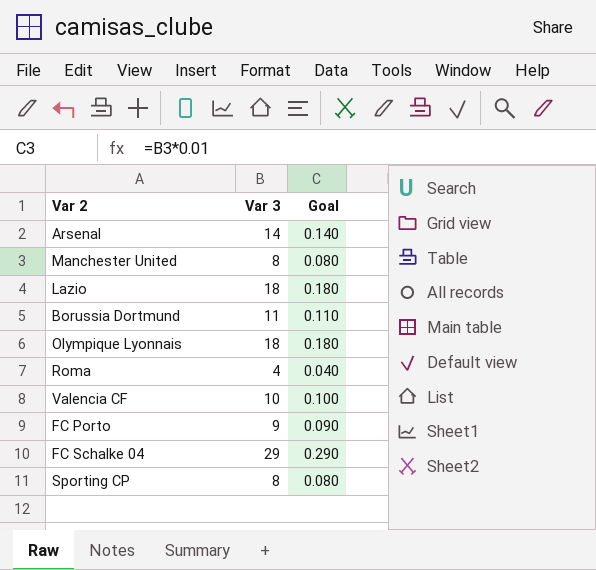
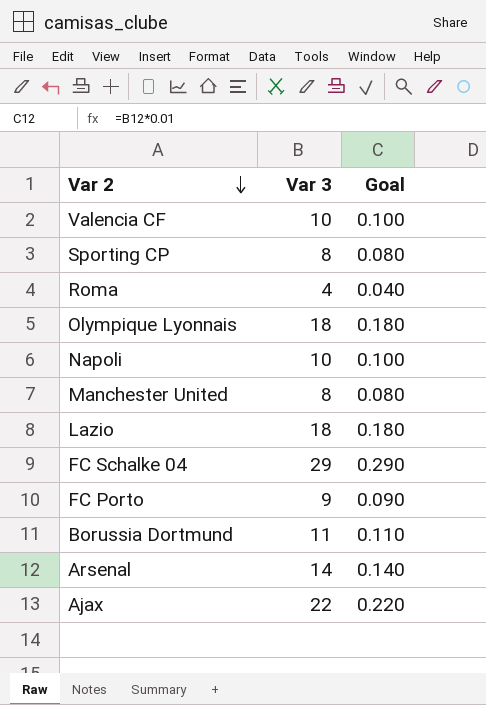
row order: none -> Var 2 descending
row Napoli: none -> 10 | 0.100
row Ajax: none -> 22 | 0.220

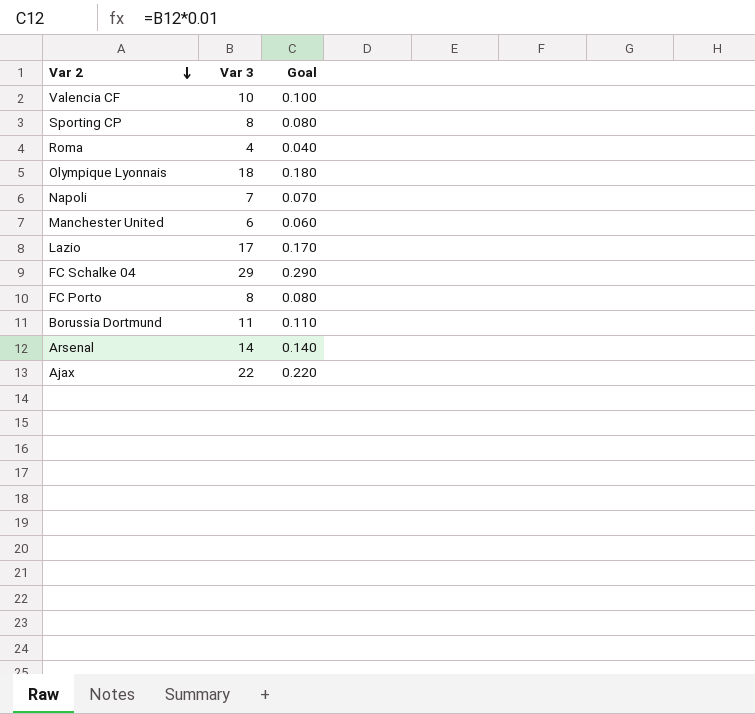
Napoli | Var 3: 10 -> 7
Napoli | Goal: 0.100 -> 0.070
Manchester United | Var 3: 8 -> 6
Manchester United | Goal: 0.080 -> 0.060
Lazio | Var 3: 18 -> 17
Lazio | Goal: 0.180 -> 0.170
FC Porto | Var 3: 9 -> 8
FC Porto | Goal: 0.090 -> 0.080

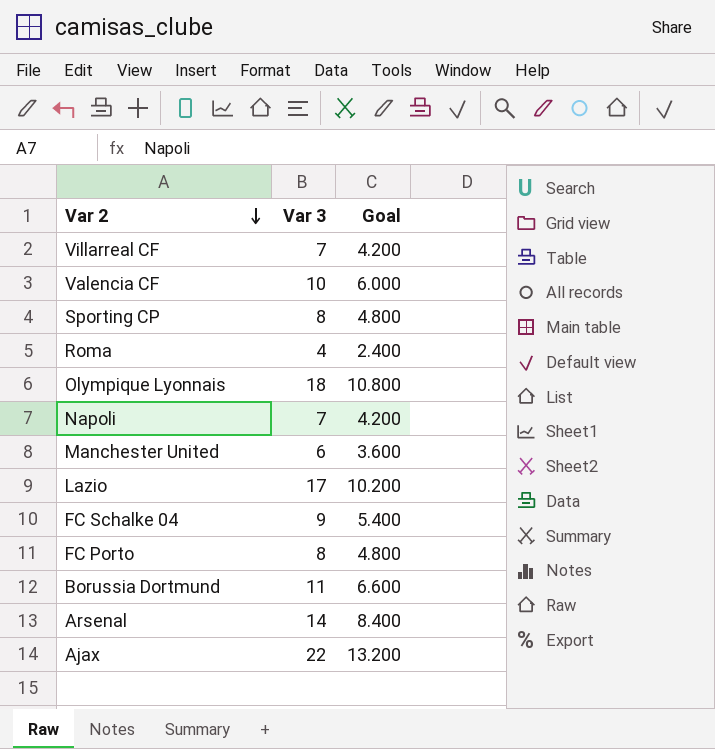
column Goal | formula: [Var 3] * 0.01 -> [Var 3] * 0.6
row Villarreal CF: none -> 7 | 4.200
FC Schalke 04 | Var 3: 29 -> 9

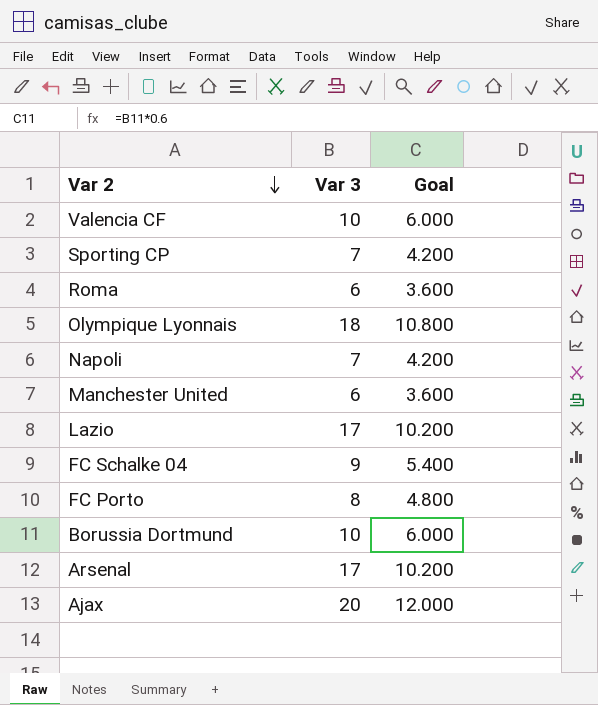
row Villarreal CF: 7 | 4.200 -> none
Sporting CP | Var 3: 8 -> 7
Sporting CP | Goal: 4.800 -> 4.200
Roma | Var 3: 4 -> 6
Roma | Goal: 2.400 -> 3.600
Borussia Dortmund | Var 3: 11 -> 10
Borussia Dortmund | Goal: 6.600 -> 6.000
Arsenal | Var 3: 14 -> 17
Arsenal | Goal: 8.400 -> 10.200
Ajax | Var 3: 22 -> 20
Ajax | Goal: 13.200 -> 12.000

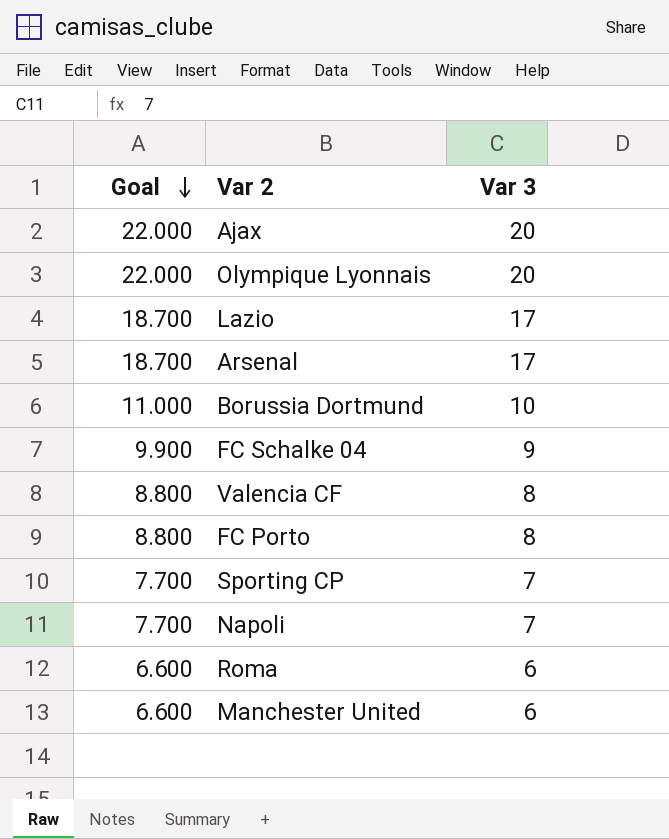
row order: Var 2 descending -> Goal descending
column Goal | formula: [Var 3] * 0.6 -> [Var 3] * 1.1
column Goal | position: 3 -> 1
Olympique Lyonnais | Var 3: 18 -> 20
Valencia CF | Var 3: 10 -> 8

